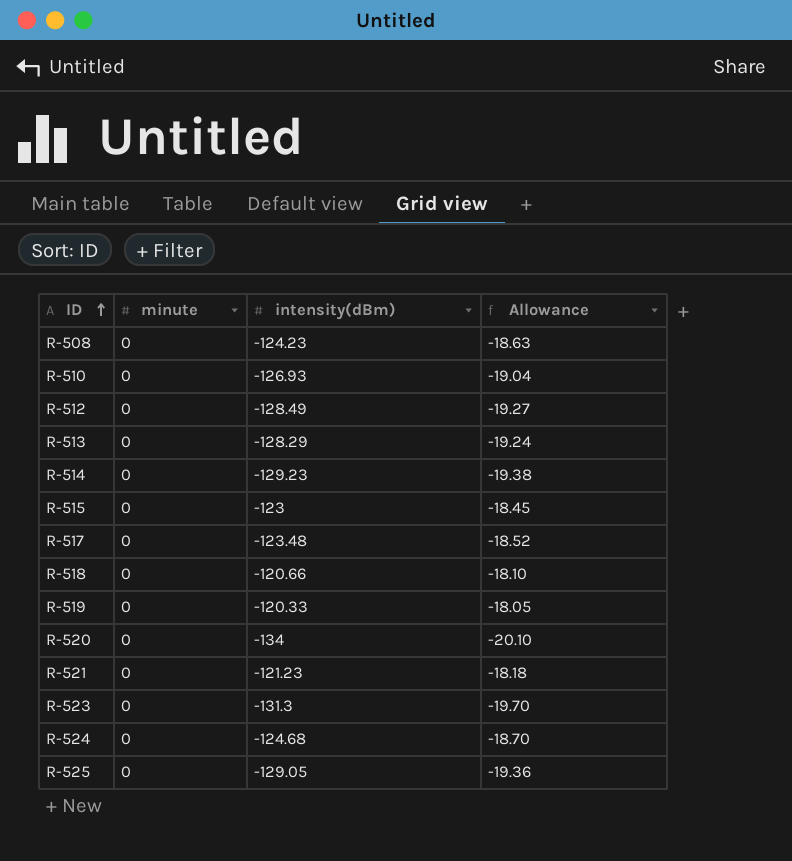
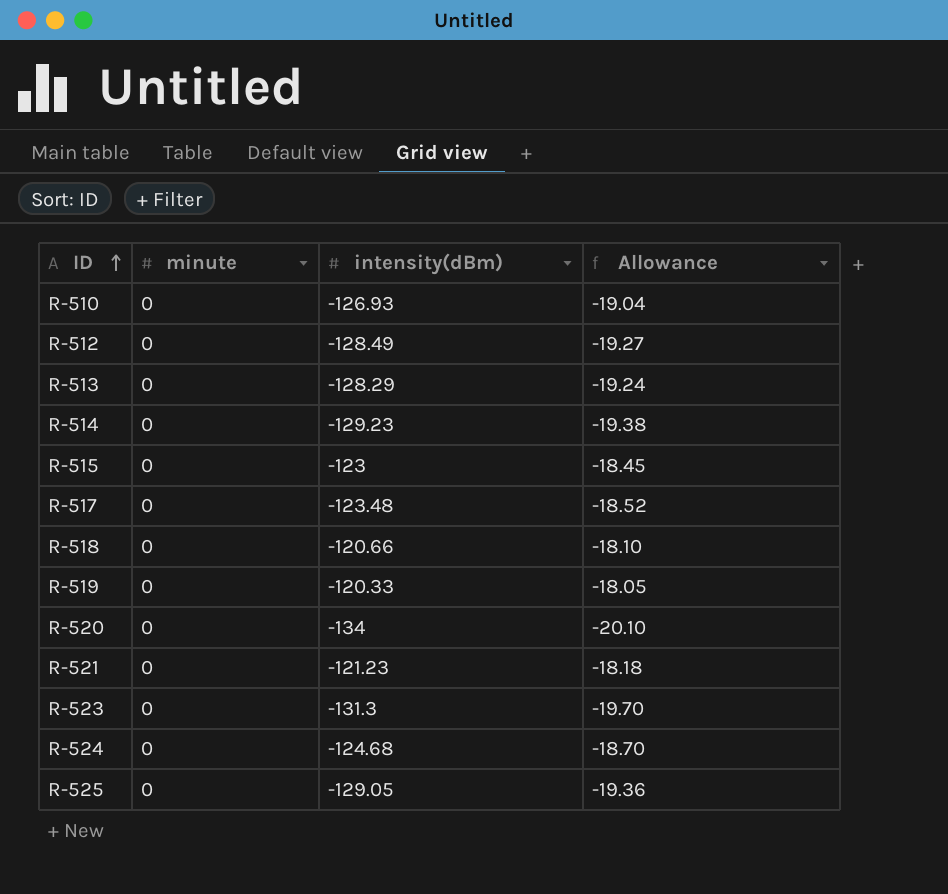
row R-508: 0 | -124.23 | -18.63 -> none

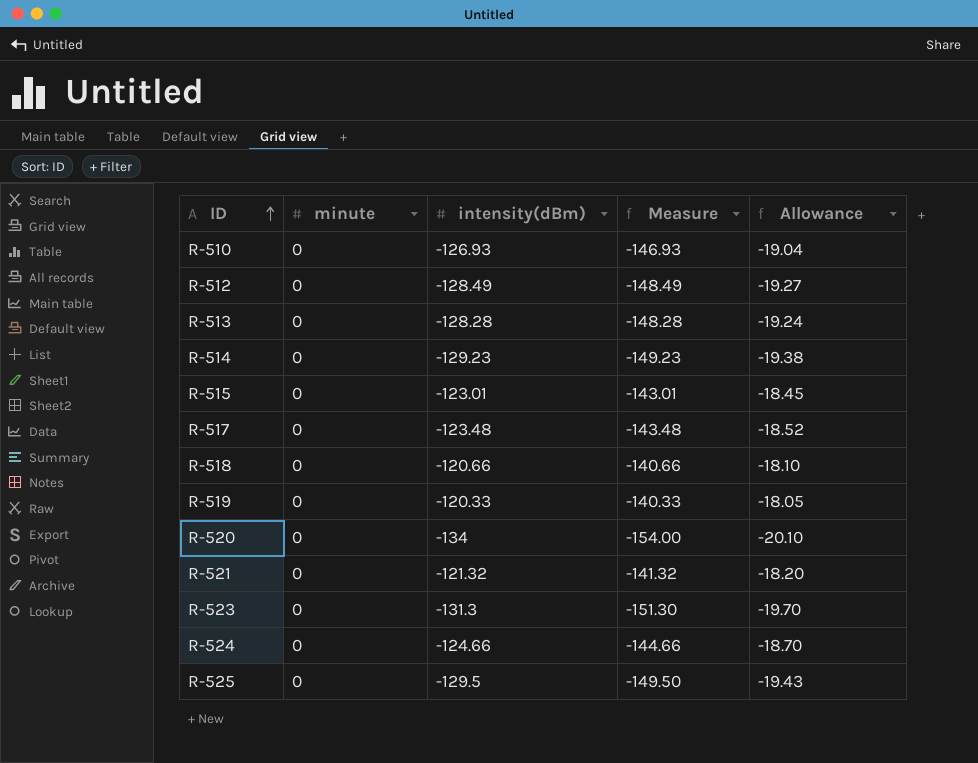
column Measure | formula: none -> [intensity(dBm)] - 20
R-513 | intensity(dBm): -128.29 -> -128.28
R-515 | intensity(dBm): -123 -> -123.01
R-521 | intensity(dBm): -121.23 -> -121.32
R-521 | Allowance: -18.18 -> -18.20
R-524 | intensity(dBm): -124.68 -> -124.66
R-525 | intensity(dBm): -129.05 -> -129.5
R-525 | Allowance: -19.36 -> -19.43

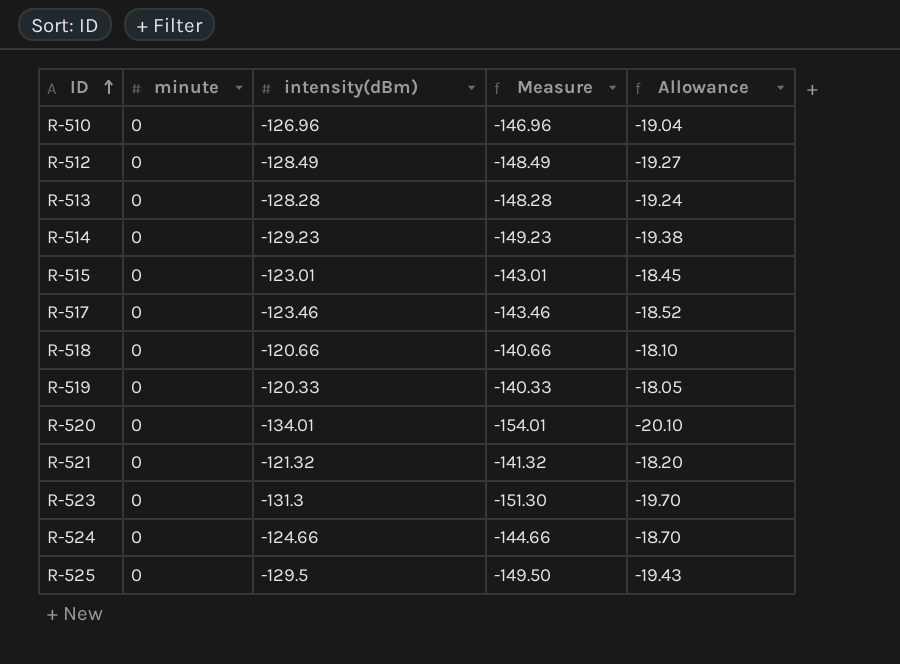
R-510 | intensity(dBm): -126.93 -> -126.96
R-510 | Measure: -146.93 -> -146.96
R-517 | intensity(dBm): -123.48 -> -123.46
R-517 | Measure: -143.48 -> -143.46
R-520 | intensity(dBm): -134 -> -134.01
R-520 | Measure: -154.00 -> -154.01

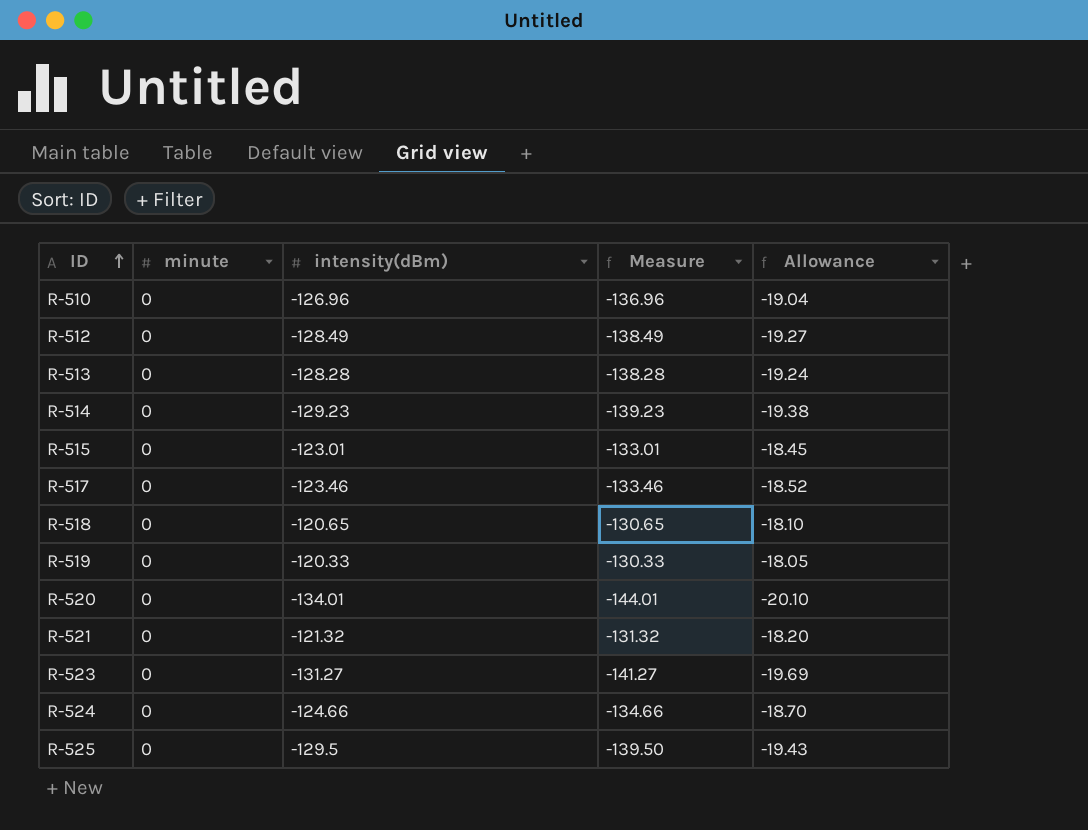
column Measure | formula: [intensity(dBm)] - 20 -> [intensity(dBm)] - 10
R-518 | intensity(dBm): -120.66 -> -120.65
R-523 | intensity(dBm): -131.3 -> -131.27
R-523 | Allowance: -19.70 -> -19.69

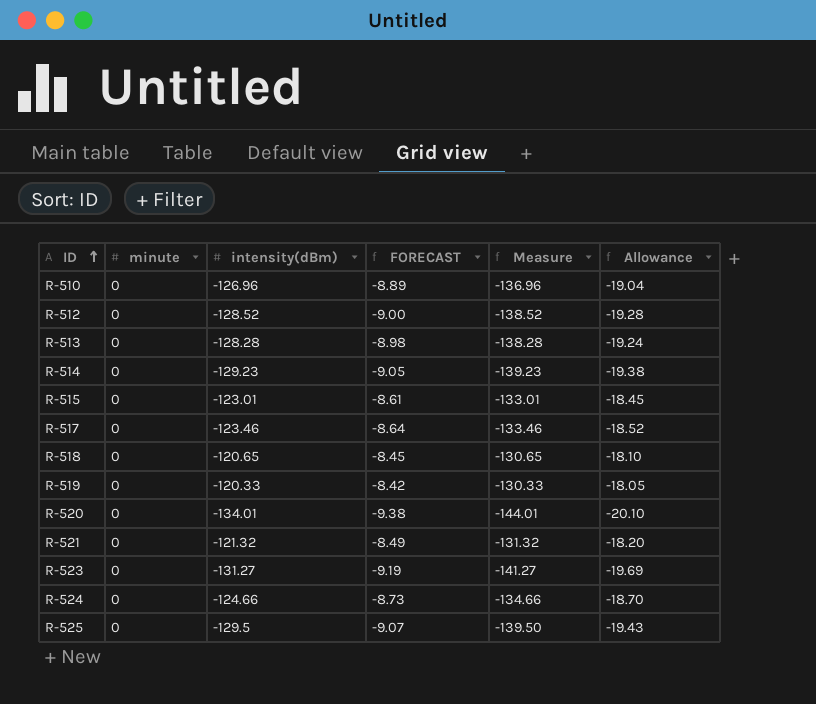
column FORECAST | formula: none -> [intensity(dBm)] * 0.07
R-512 | intensity(dBm): -128.49 -> -128.52
R-512 | Measure: -138.49 -> -138.52
R-512 | Allowance: -19.27 -> -19.28

